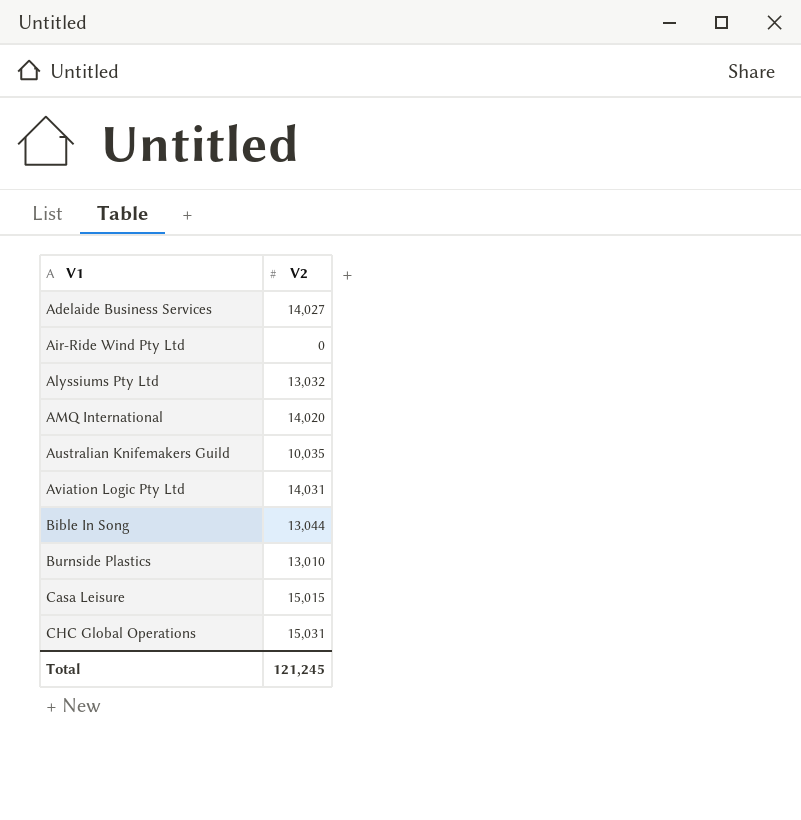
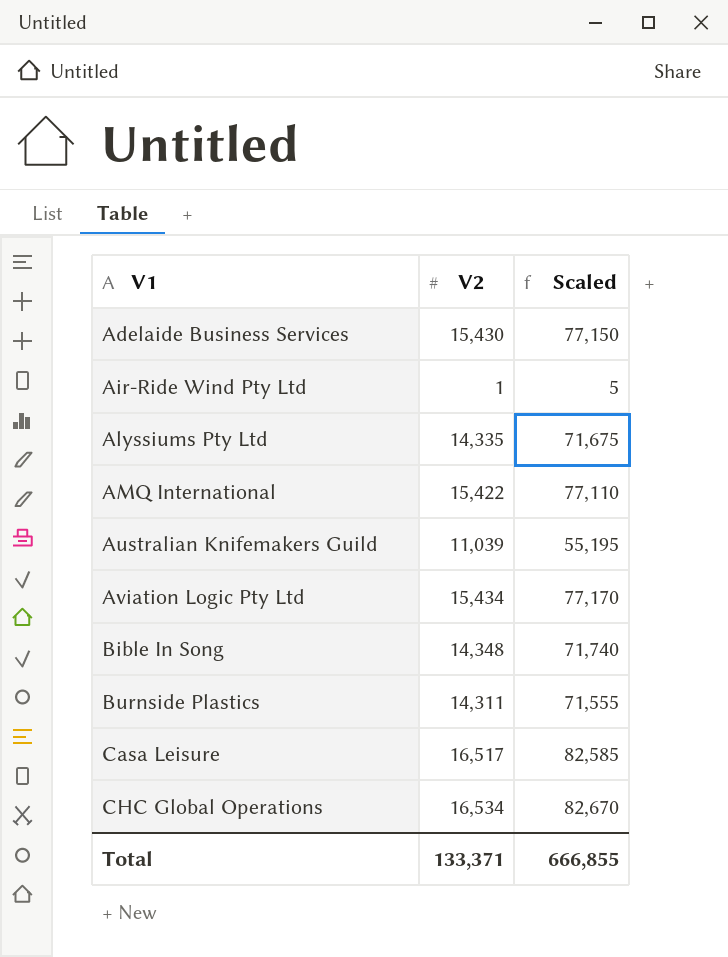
column Scaled | formula: none -> [V2] * 5
Adelaide Business Services | V2: 14,027 -> 15,430
Air-Ride Wind Pty Ltd | V2: 0 -> 1
Alyssiums Pty Ltd | V2: 13,032 -> 14,335
AMQ International | V2: 14,020 -> 15,422
Australian Knifemakers Guild | V2: 10,035 -> 11,039
Aviation Logic Pty Ltd | V2: 14,031 -> 15,434
Bible In Song | V2: 13,044 -> 14,348
Burnside Plastics | V2: 13,010 -> 14,311
Casa Leisure | V2: 15,015 -> 16,517
CHC Global Operations | V2: 15,031 -> 16,534
Total | V2: 121,245 -> 133,371

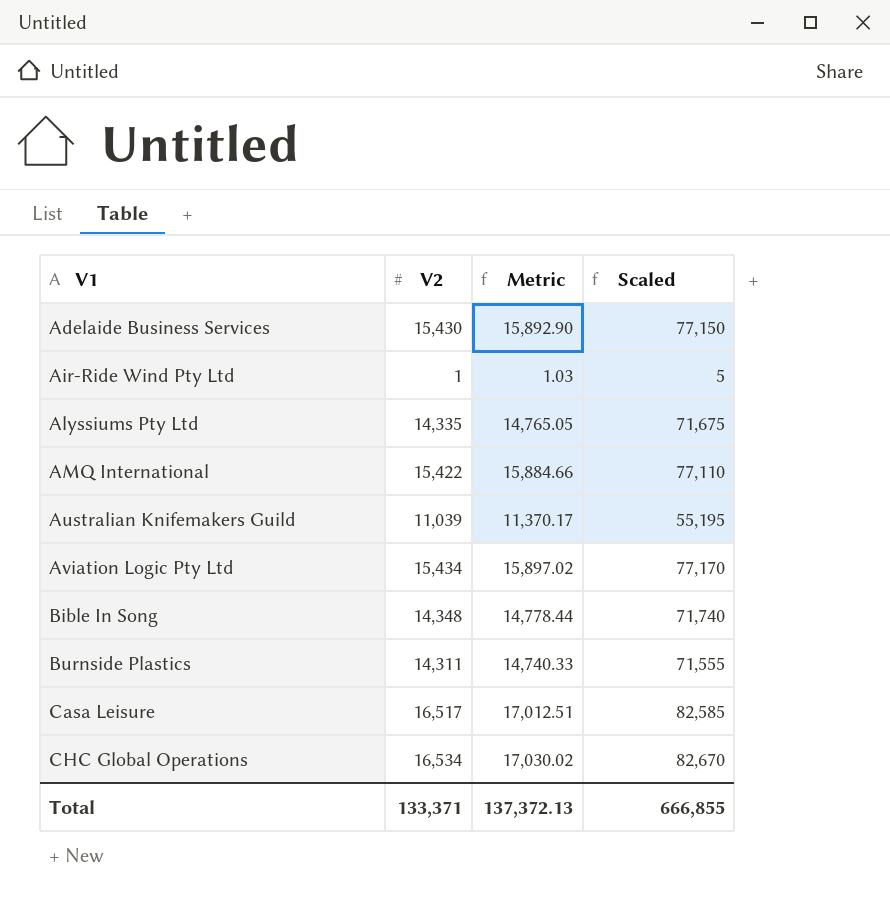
column Metric | formula: none -> [V2] * 1.03

